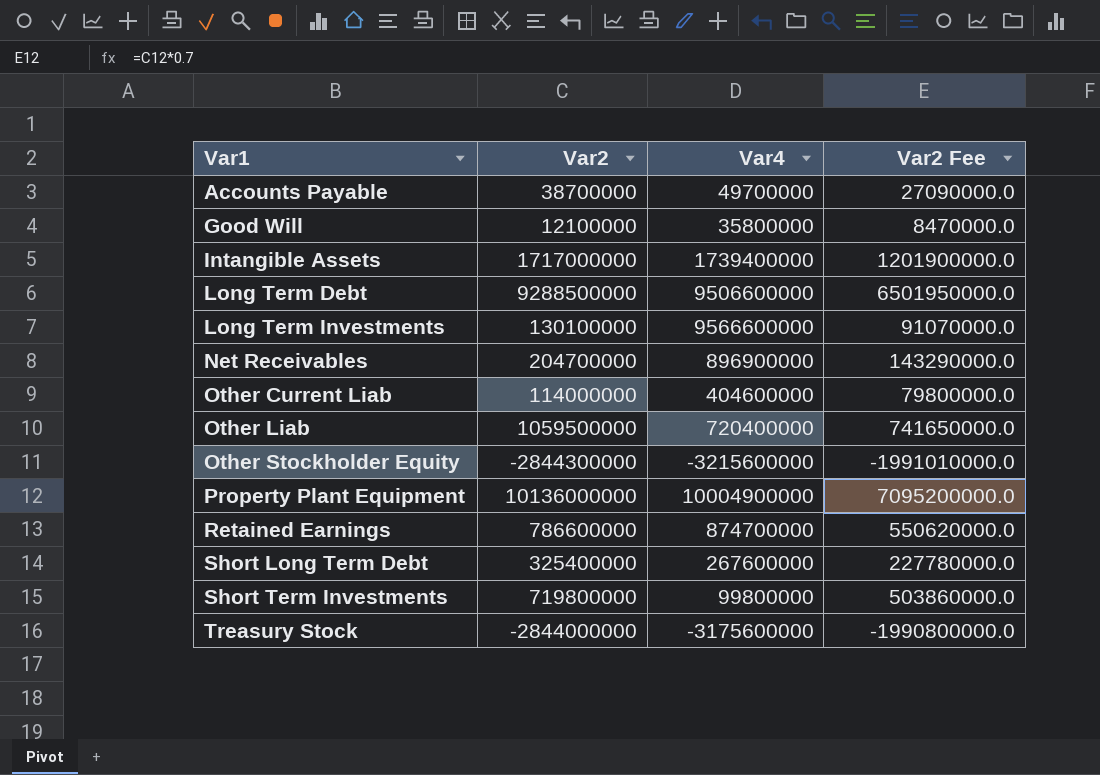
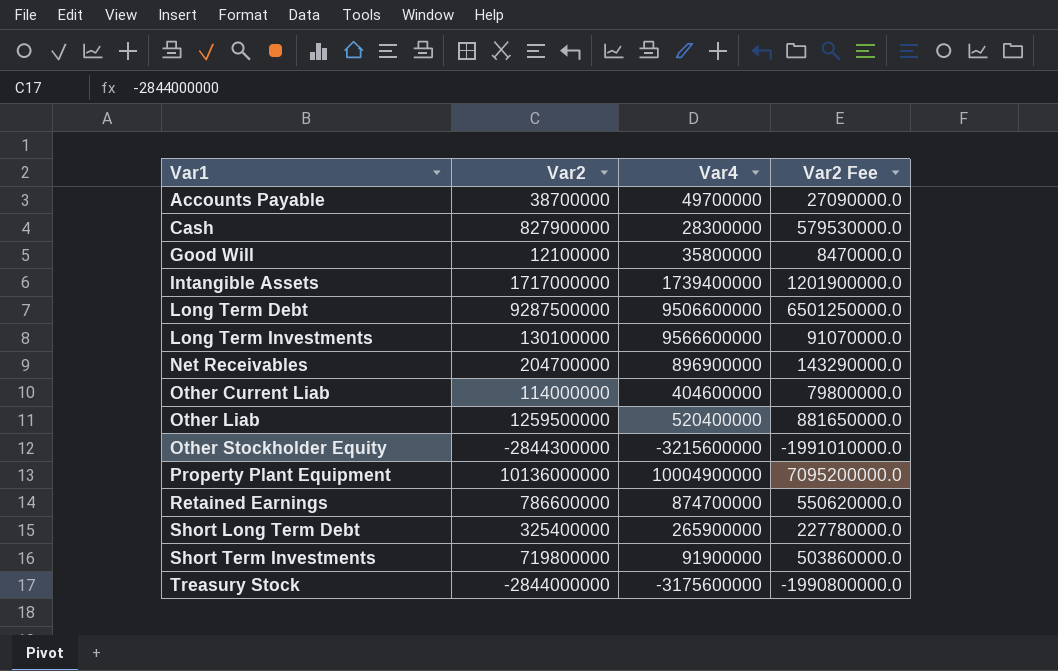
row Cash: none -> 827900000 | 28300000 | 579530000.0
Long Term Debt | Var2: 9288500000 -> 9287500000
Long Term Debt | Var2 Fee: 6501950000.0 -> 6501250000.0
Other Liab | Var2: 1059500000 -> 1259500000
Other Liab | Var4: 720400000 -> 520400000
Other Liab | Var2 Fee: 741650000.0 -> 881650000.0
Short Long Term Debt | Var4: 267600000 -> 265900000
Short Term Investments | Var4: 99800000 -> 91900000

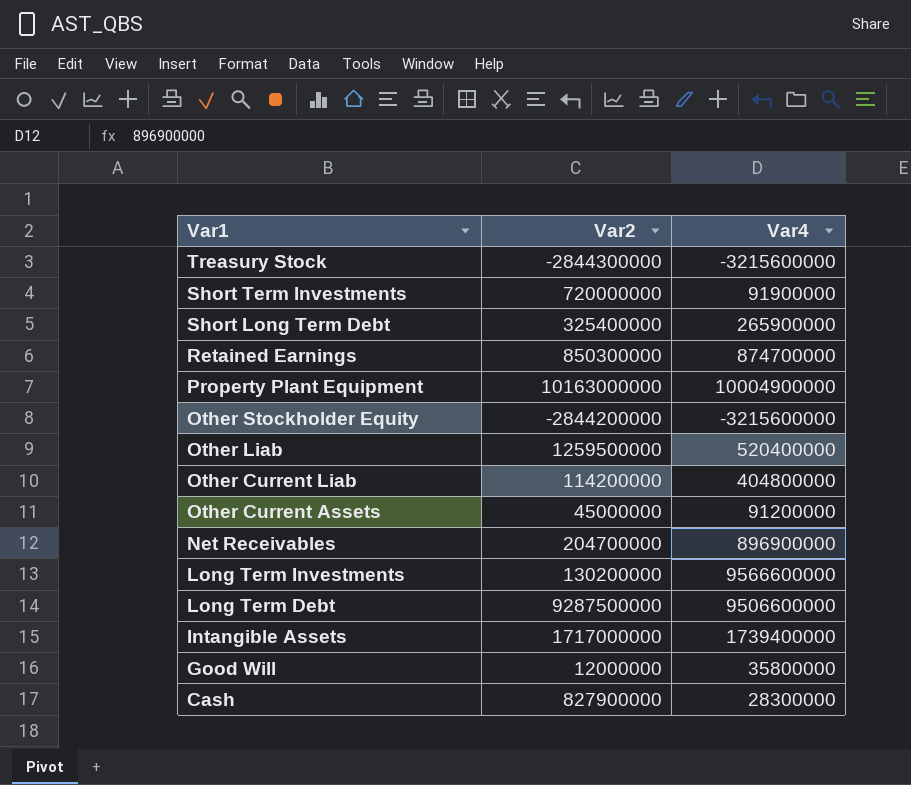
row order: Var1 ascending -> Var1 descending
column Var2 Fee | formula: [Var2] * 0.7 -> none
row Accounts Payable: 38700000 | 49700000 | 27090000.0 -> none
Treasury Stock | Var2: -2844000000 -> -2844300000
Treasury Stock | Var4: -3175600000 -> -3215600000
Short Term Investments | Var2: 719800000 -> 720000000
Retained Earnings | Var2: 786600000 -> 850300000
Property Plant Equipment | Var2: 10136000000 -> 10163000000
Other Stockholder Equity | Var2: -2844300000 -> -2844200000
Other Current Liab | Var2: 114000000 -> 114200000
Other Current Liab | Var4: 404600000 -> 404800000
row Other Current Assets: none -> 45000000 | 91200000
Long Term Investments | Var2: 130100000 -> 130200000
Good Will | Var2: 12100000 -> 12000000

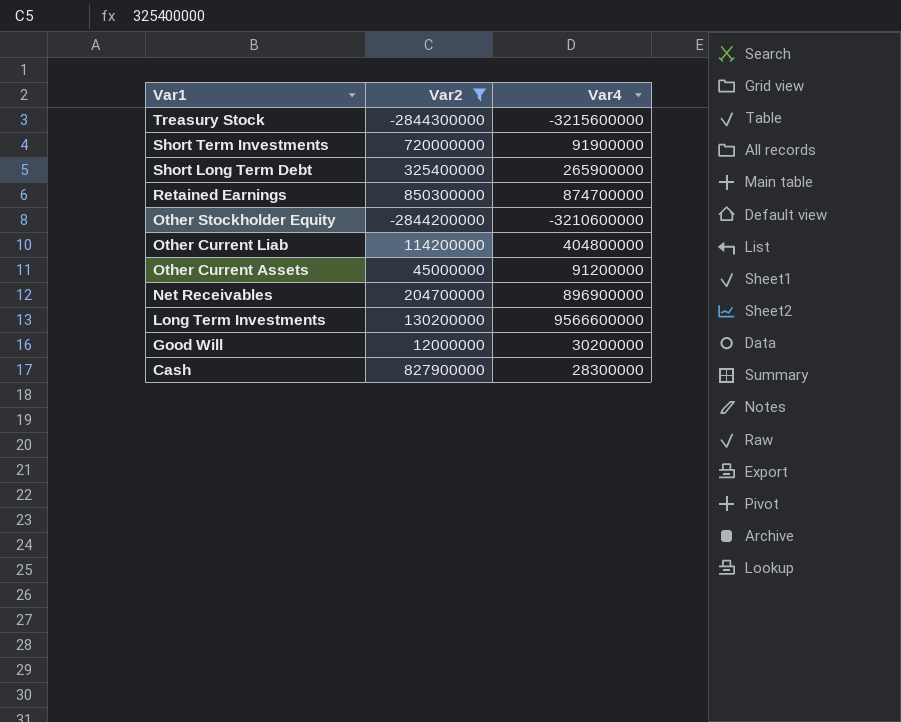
filter: none -> Var2 <= 850300000
Other Stockholder Equity | Var4: -3215600000 -> -3210600000
Good Will | Var4: 35800000 -> 30200000

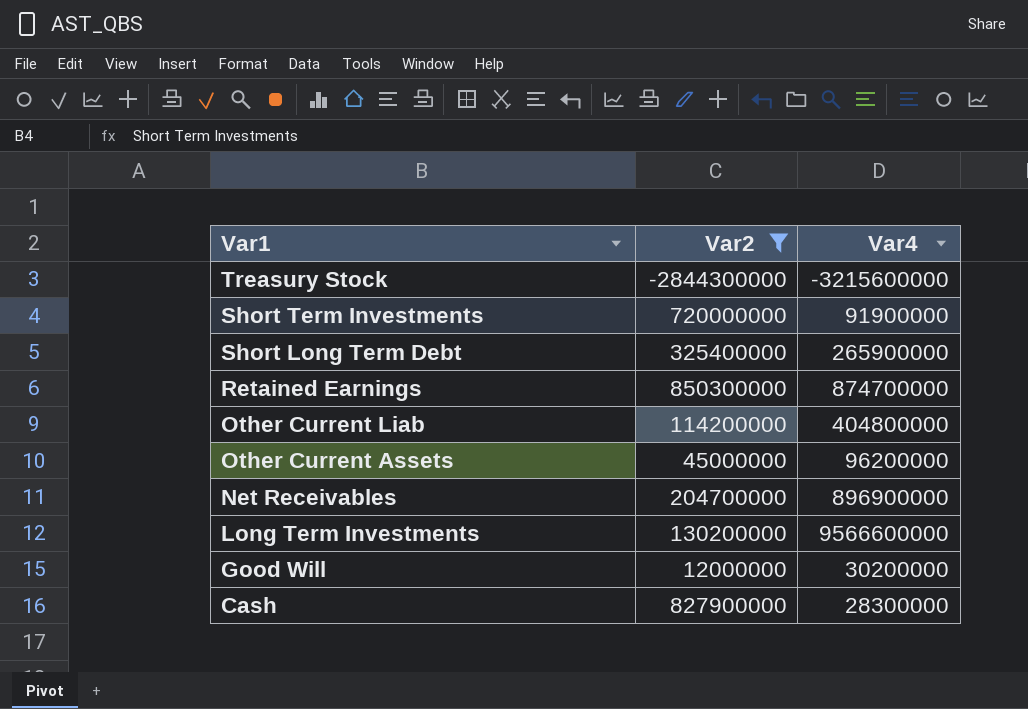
row Other Stockholder Equity: -2844200000 | -3210600000 -> none
Other Current Assets | Var4: 91200000 -> 96200000

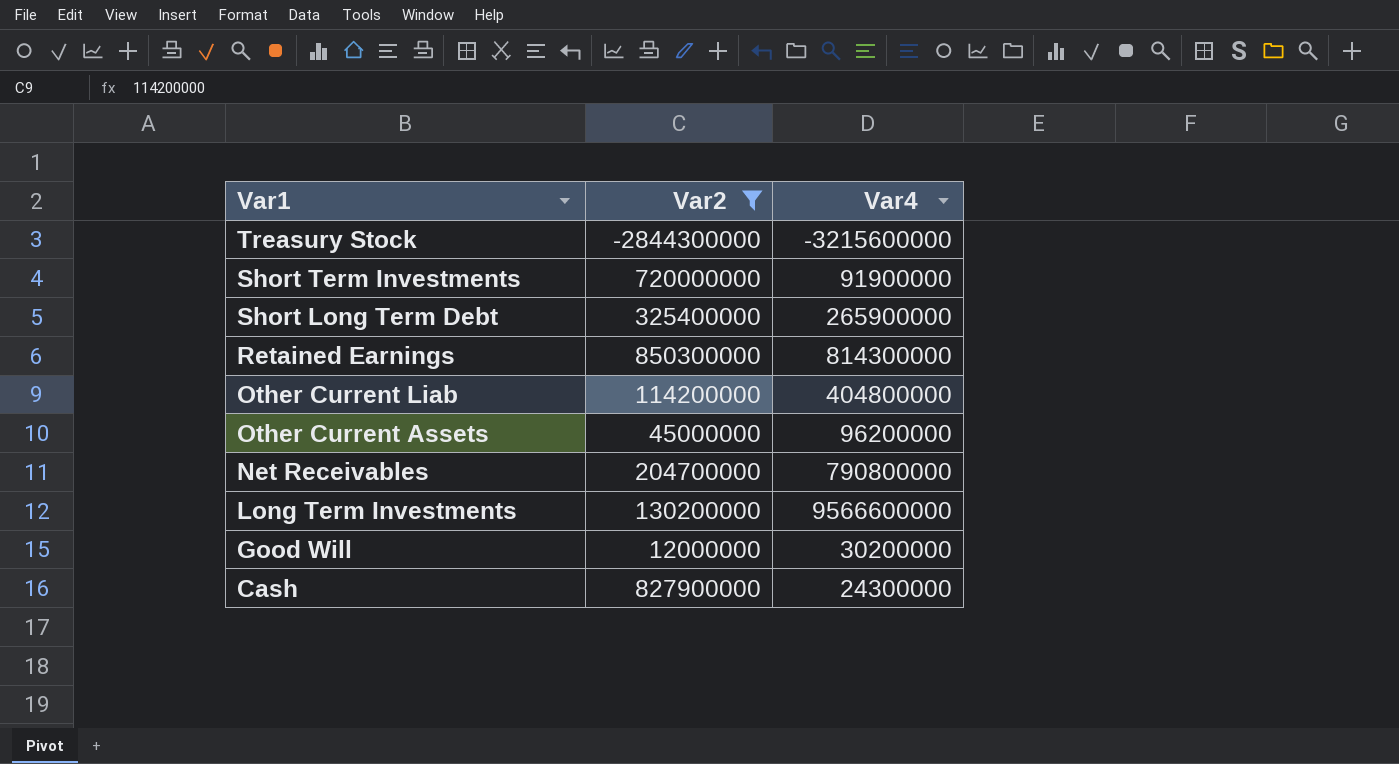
Retained Earnings | Var4: 874700000 -> 814300000
Net Receivables | Var4: 896900000 -> 790800000
Cash | Var4: 28300000 -> 24300000

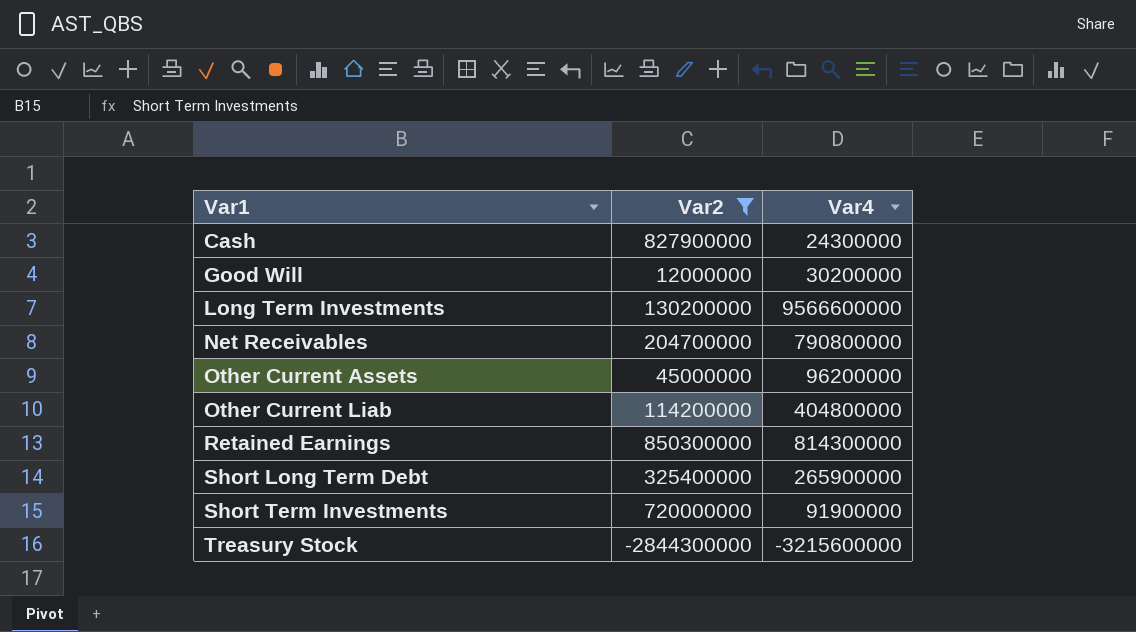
row order: Var1 descending -> Var1 ascending

